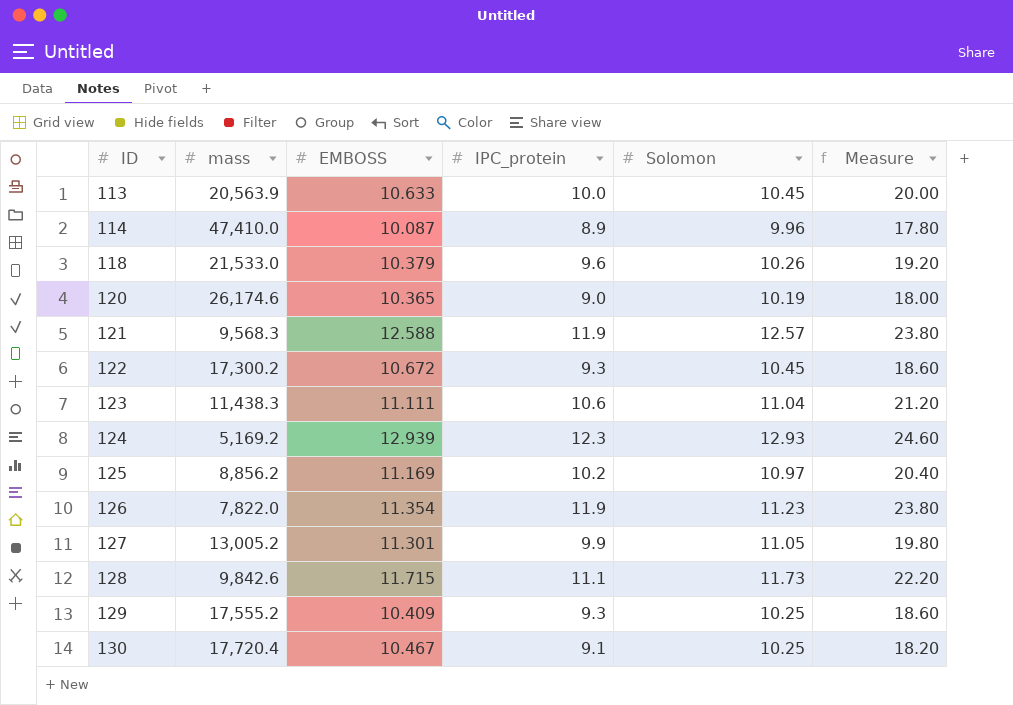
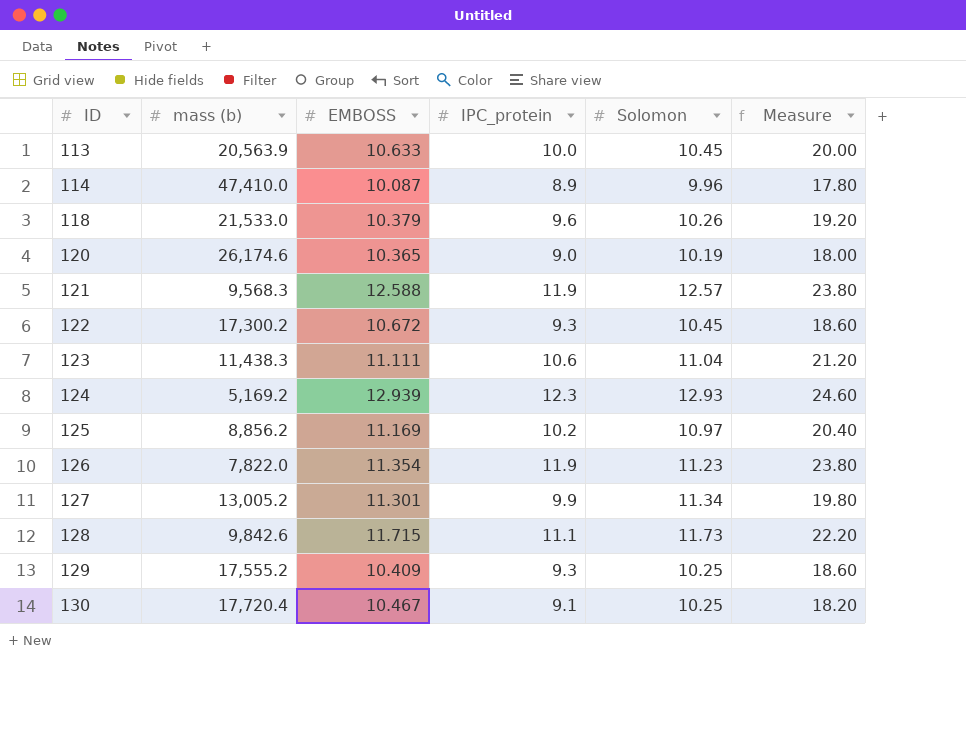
column name: mass -> mass (b)
127 | Solomon: 11.05 -> 11.34

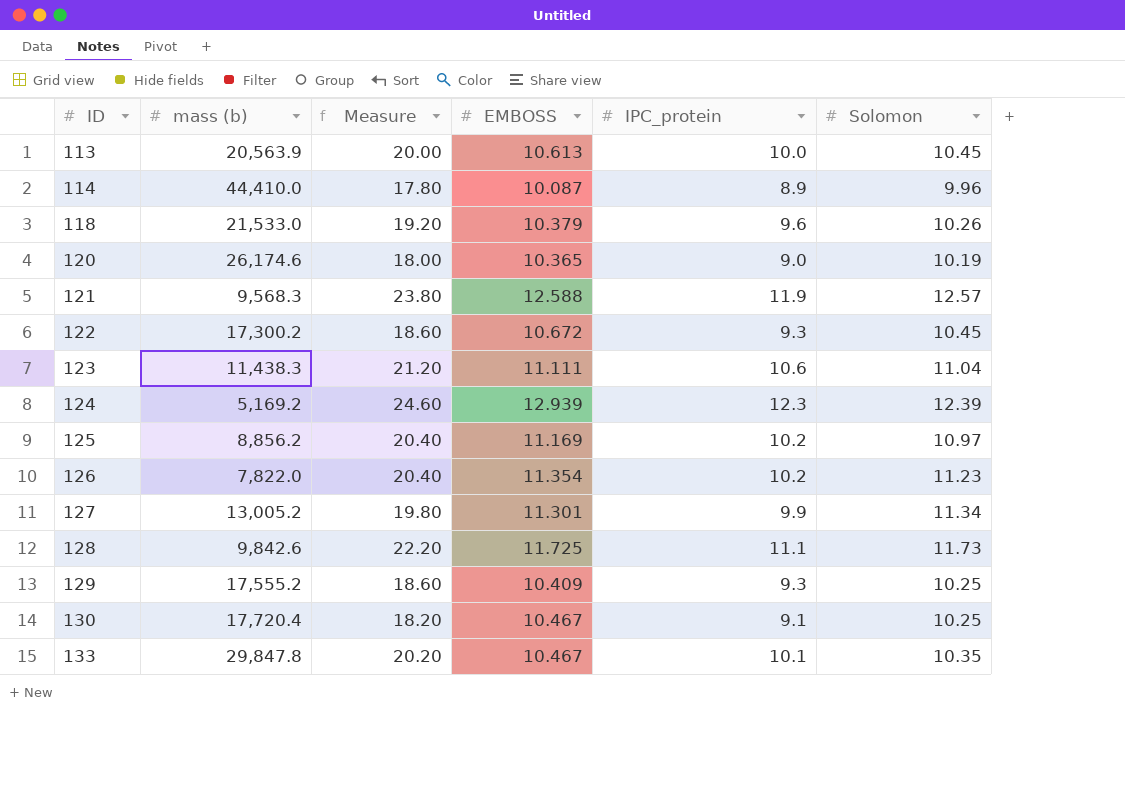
column Measure | position: 6 -> 3
113 | EMBOSS: 10.633 -> 10.613
114 | mass (b): 47,410.0 -> 44,410.0
124 | Solomon: 12.93 -> 12.39
126 | Measure: 23.80 -> 20.40
126 | IPC_protein: 11.9 -> 10.2
128 | EMBOSS: 11.715 -> 11.725
row 133: none -> 29,847.8 | 20.20 | 10.467 | 10.1 | 10.35

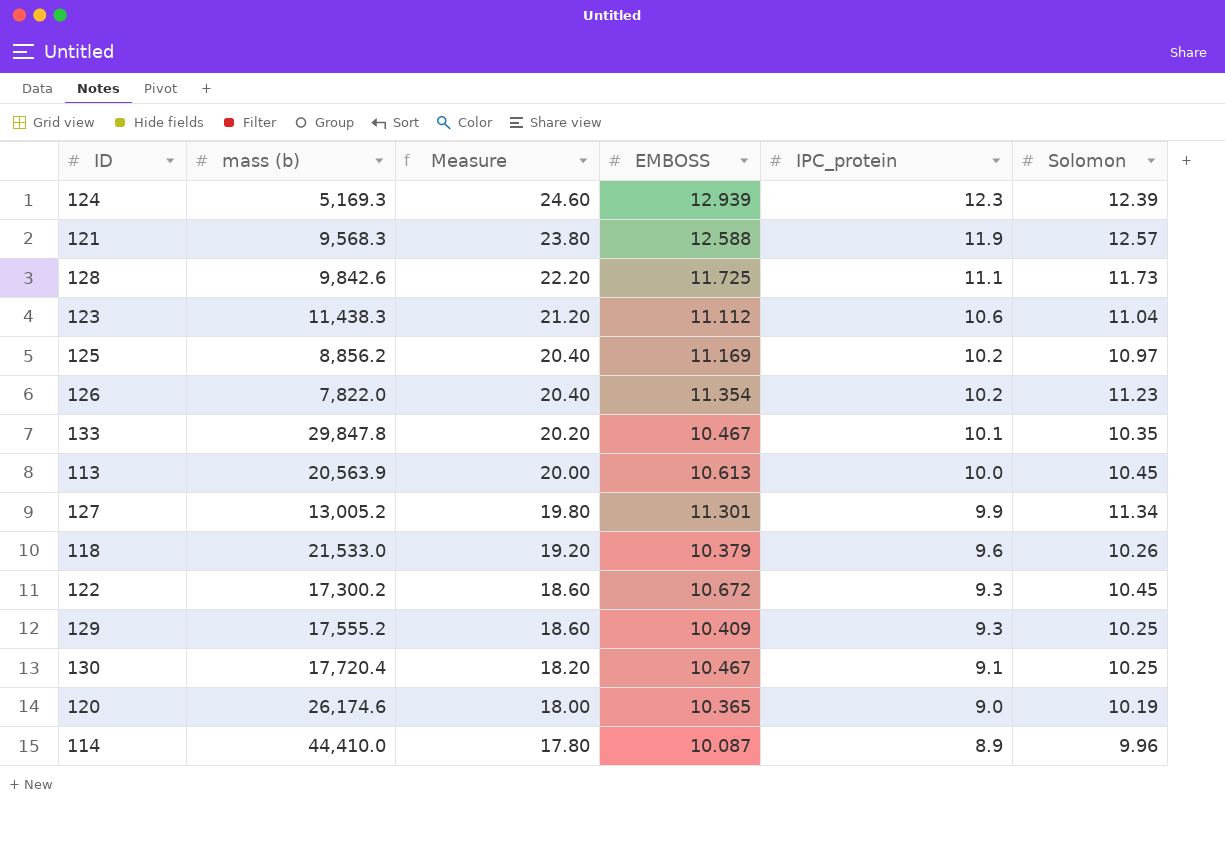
row order: ID ascending -> Measure descending
124 | mass (b): 5,169.2 -> 5,169.3
123 | EMBOSS: 11.111 -> 11.112

